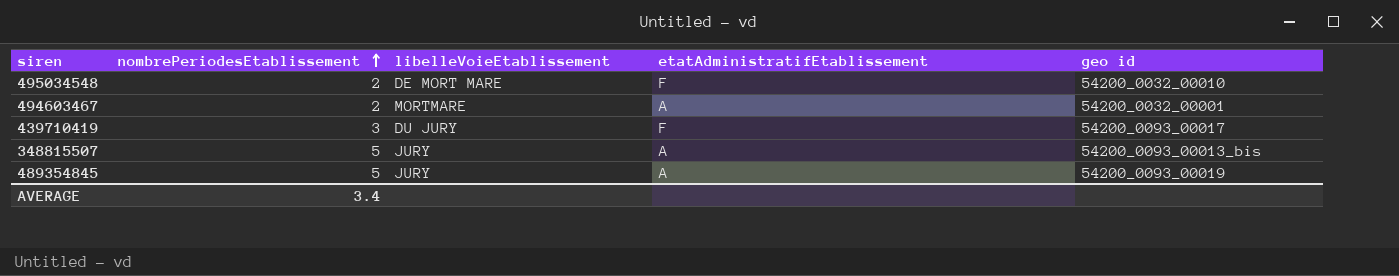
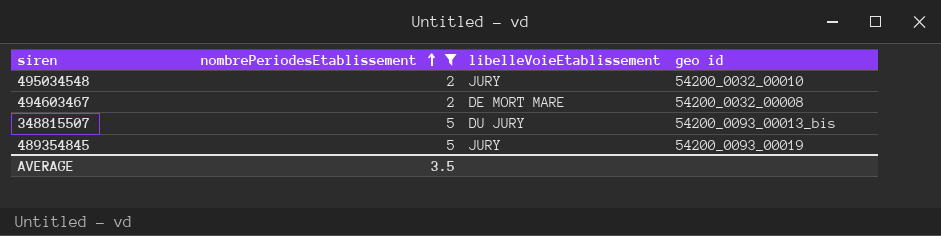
filter: none -> nombrePeriodesEtablissement != 3
column etatAdministratifEtablissement | position: 4 -> none
495034548 | libelleVoieEtablissement: DE MORT MARE -> JURY
494603467 | libelleVoieEtablissement: MORTMARE -> DE MORT MARE
494603467 | geo id: 54200_0032_00001 -> 54200_0032_00008
348815507 | libelleVoieEtablissement: JURY -> DU JURY
AVERAGE | nombrePeriodesEtablissement: 3.4 -> 3.5

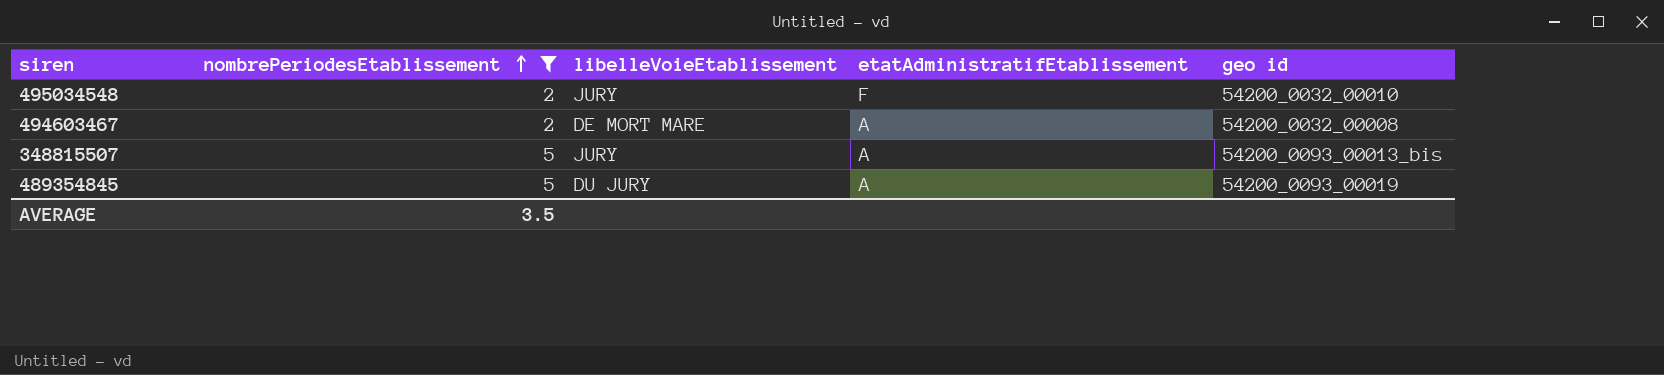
column etatAdministratifEtablissement | position: none -> 4
348815507 | libelleVoieEtablissement: DU JURY -> JURY
489354845 | libelleVoieEtablissement: JURY -> DU JURY

